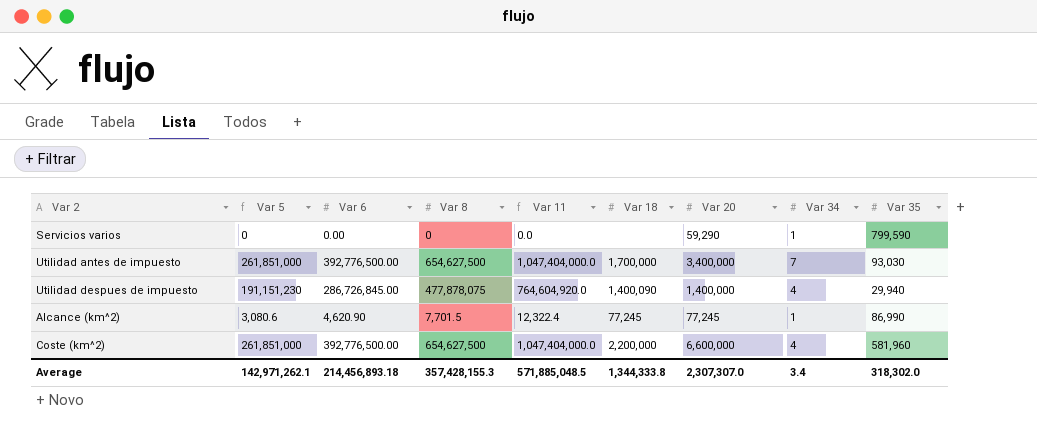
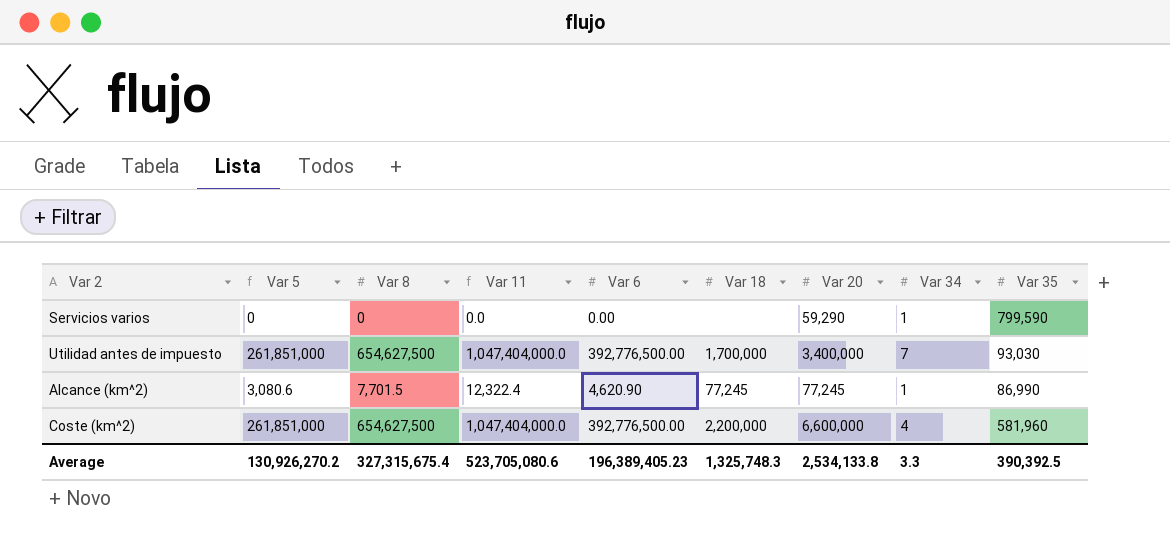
column Var 6 | position: 3 -> 5
row Utilidad despues de impuesto: 191,151,230 | 286,726,845.00 | 477,878,075 | 764,604,920.0 | 1,400,090 | 1,400,000 | 4 | 29,940 -> none
Average | Var 5: 142,971,262.1 -> 130,926,270.2
Average | Var 8: 357,428,155.3 -> 327,315,675.4
Average | Var 11: 571,885,048.5 -> 523,705,080.6
Average | Var 6: 214,456,893.18 -> 196,389,405.23
Average | Var 18: 1,344,333.8 -> 1,325,748.3
Average | Var 20: 2,307,307.0 -> 2,534,133.8
Average | Var 34: 3.4 -> 3.3
Average | Var 35: 318,302.0 -> 390,392.5

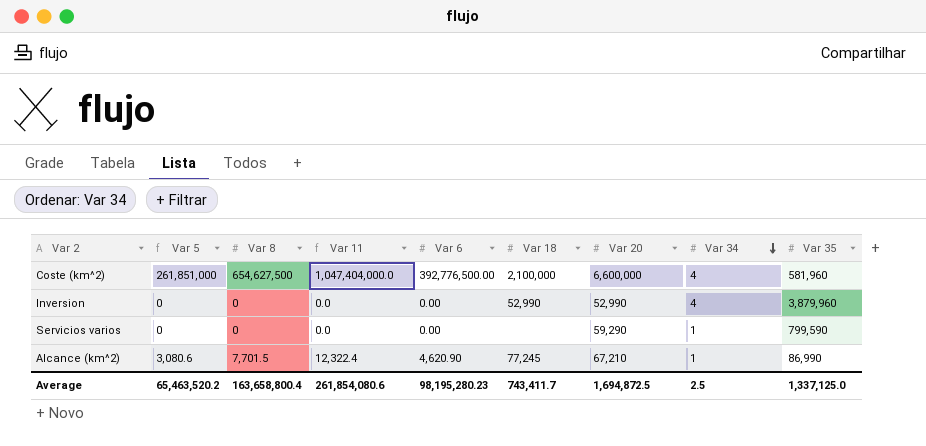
row order: none -> Var 34 descending
row Utilidad antes de impuesto: 261,851,000 | 654,627,500 | 1,047,404,000.0 | 392,776,500.00 | 1,700,000 | 3,400,000 | 7 | 93,030 -> none
Coste (km^2) | Var 18: 2,200,000 -> 2,100,000
row Inversion: none -> 0 | 0 | 0.0 | 0.00 | 52,990 | 52,990 | 4 | 3,879,960
Alcance (km^2) | Var 20: 77,245 -> 67,210
Average | Var 5: 130,926,270.2 -> 65,463,520.2
Average | Var 8: 327,315,675.4 -> 163,658,800.4
Average | Var 11: 523,705,080.6 -> 261,854,080.6
Average | Var 6: 196,389,405.23 -> 98,195,280.23
Average | Var 18: 1,325,748.3 -> 743,411.7
Average | Var 20: 2,534,133.8 -> 1,694,872.5
Average | Var 34: 3.3 -> 2.5
Average | Var 35: 390,392.5 -> 1,337,125.0

